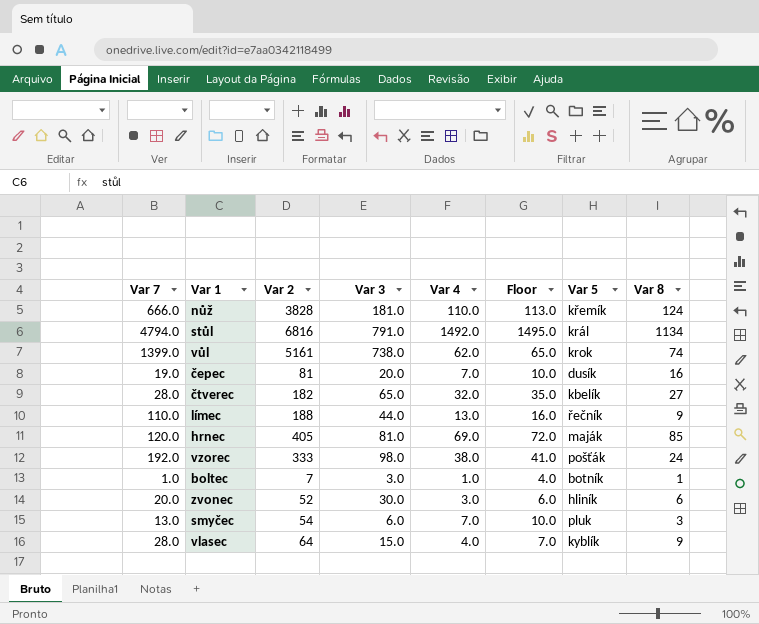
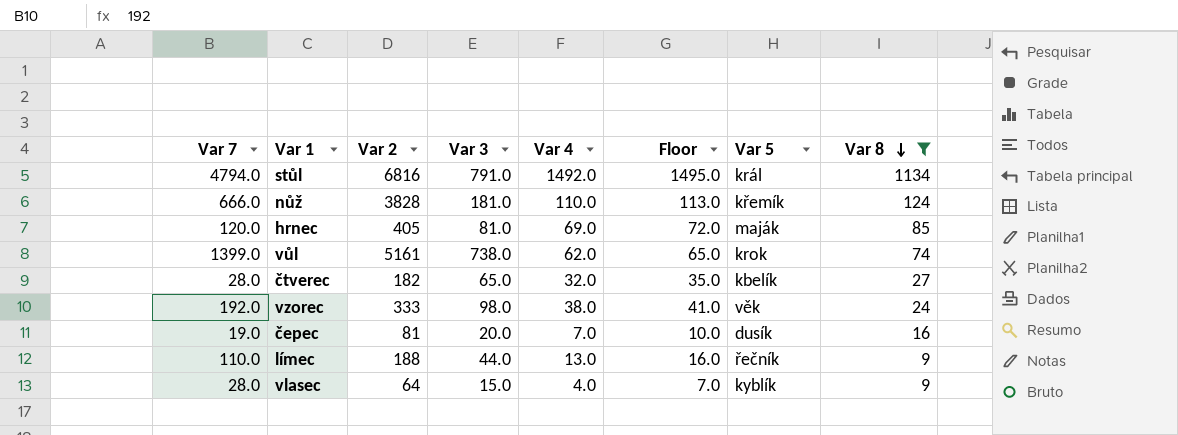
filter: none -> Var 8 >= 9
row order: none -> Var 8 descending
vzorec | Var 5: pošťák -> věk

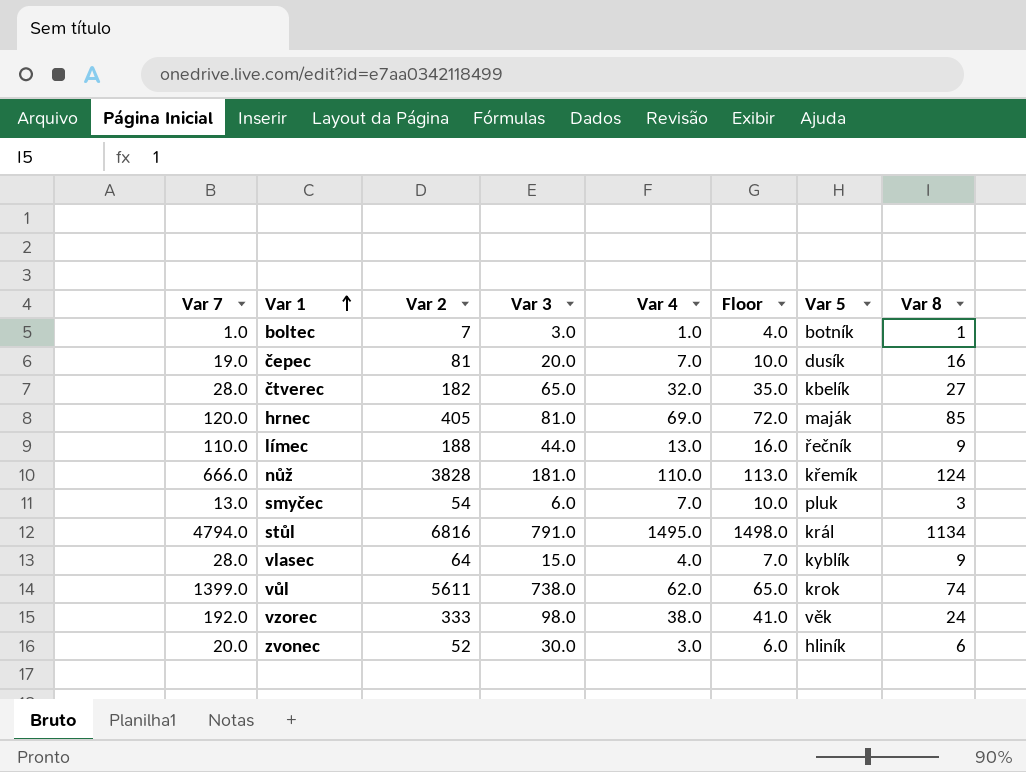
filter: Var 8 >= 9 -> none
row order: Var 8 descending -> Var 1 ascending
stůl | Var 4: 1492.0 -> 1495.0
stůl | Floor: 1495.0 -> 1498.0
vůl | Var 2: 5161 -> 5611

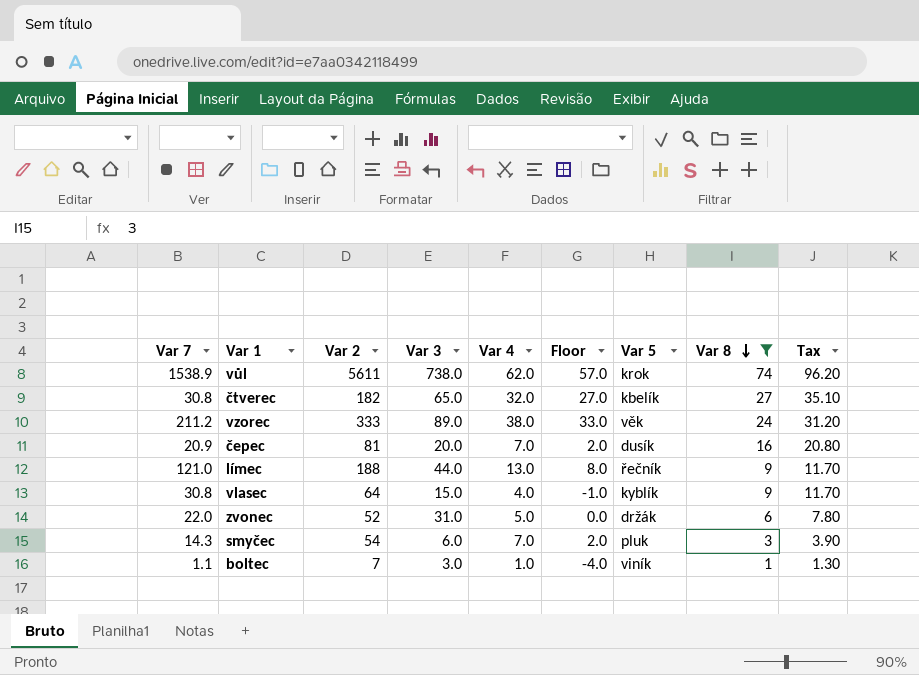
filter: none -> Var 8 <= 74
row order: Var 1 ascending -> Var 8 descending
column Floor | formula: [Var 4] + 3 -> [Var 4] - 5
column Tax | formula: none -> [Var 8] * 1.3
vůl | Var 7: 1399.0 -> 1538.9
čtverec | Var 7: 28.0 -> 30.8
vzorec | Var 7: 192.0 -> 211.2
vzorec | Var 3: 98.0 -> 89.0
čepec | Var 7: 19.0 -> 20.9
límec | Var 7: 110.0 -> 121.0
vlasec | Var 7: 28.0 -> 30.8
zvonec | Var 7: 20.0 -> 22.0
zvonec | Var 3: 30.0 -> 31.0
zvonec | Var 4: 3.0 -> 5.0
zvonec | Var 5: hliník -> držák
smyčec | Var 7: 13.0 -> 14.3
boltec | Var 7: 1.0 -> 1.1
boltec | Var 5: botník -> viník

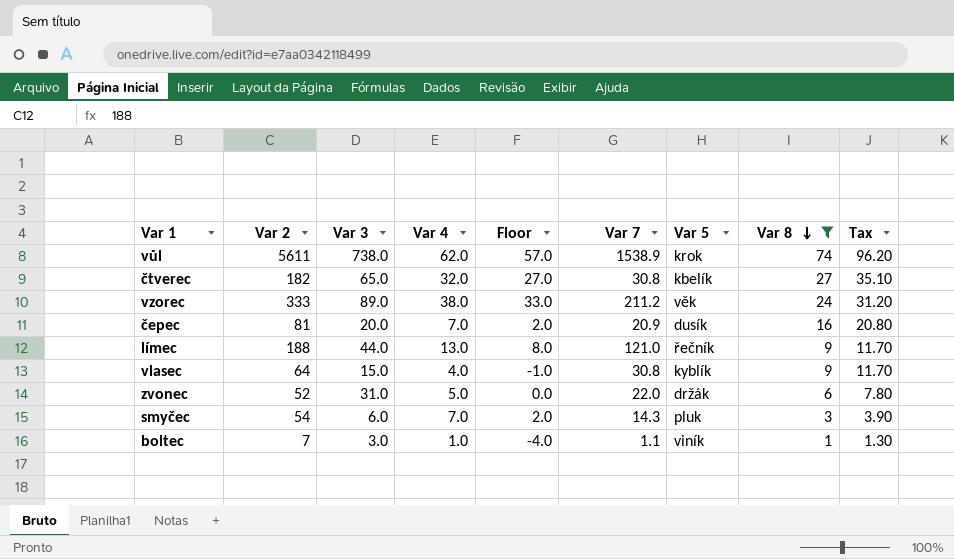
column Var 7 | position: 1 -> 6

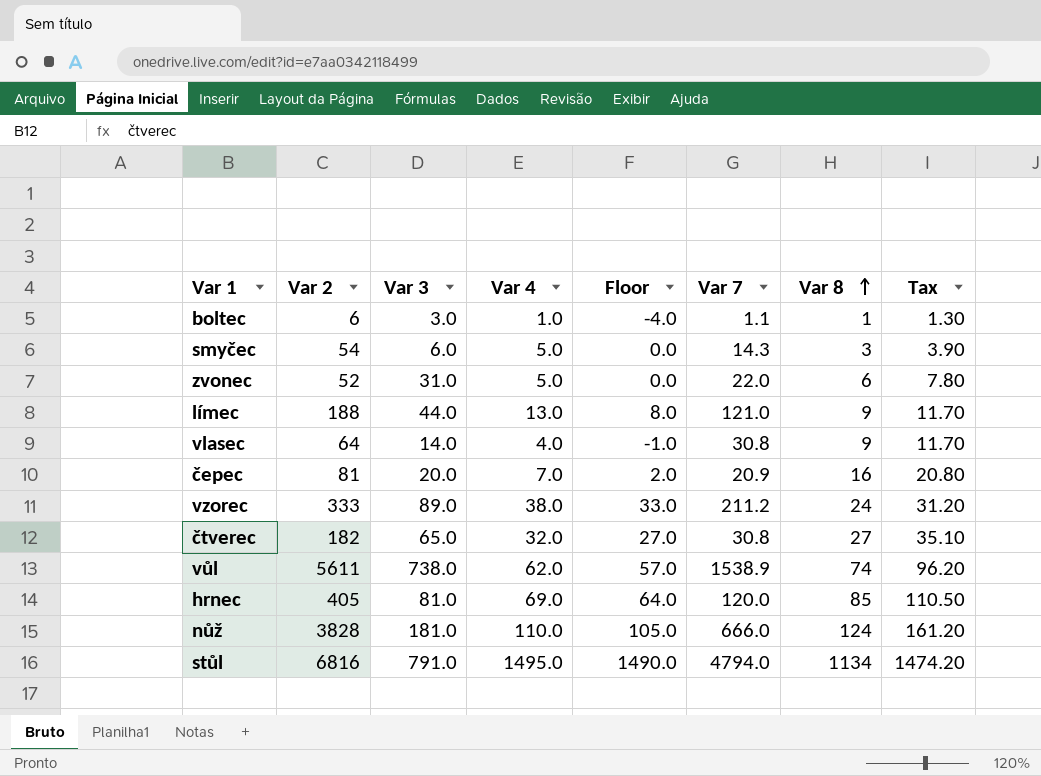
filter: Var 8 <= 74 -> none
row order: Var 8 descending -> Var 8 ascending
column Var 5 | position: 7 -> none
boltec | Var 2: 7 -> 6
smyčec | Var 4: 7.0 -> 5.0
smyčec | Floor: 2.0 -> 0.0
vlasec | Var 3: 15.0 -> 14.0

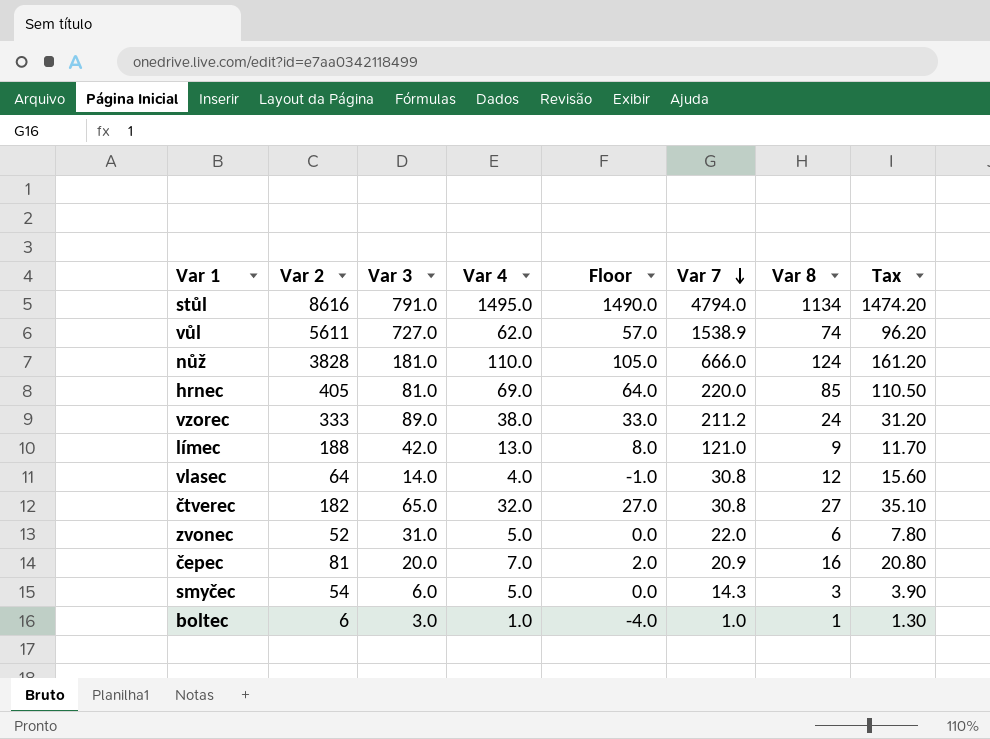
row order: Var 8 ascending -> Var 7 descending
stůl | Var 2: 6816 -> 8616
vůl | Var 3: 738.0 -> 727.0
hrnec | Var 7: 120.0 -> 220.0
límec | Var 3: 44.0 -> 42.0
vlasec | Var 8: 9 -> 12
vlasec | Tax: 11.70 -> 15.60
boltec | Var 7: 1.1 -> 1.0

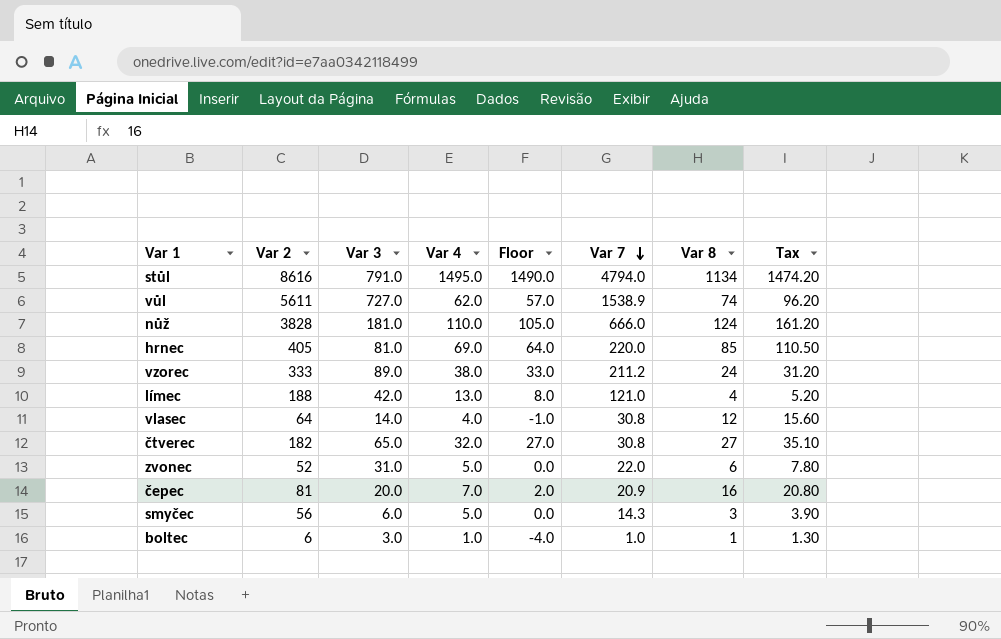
límec | Var 8: 9 -> 4
límec | Tax: 11.70 -> 5.20
smyčec | Var 2: 54 -> 56

